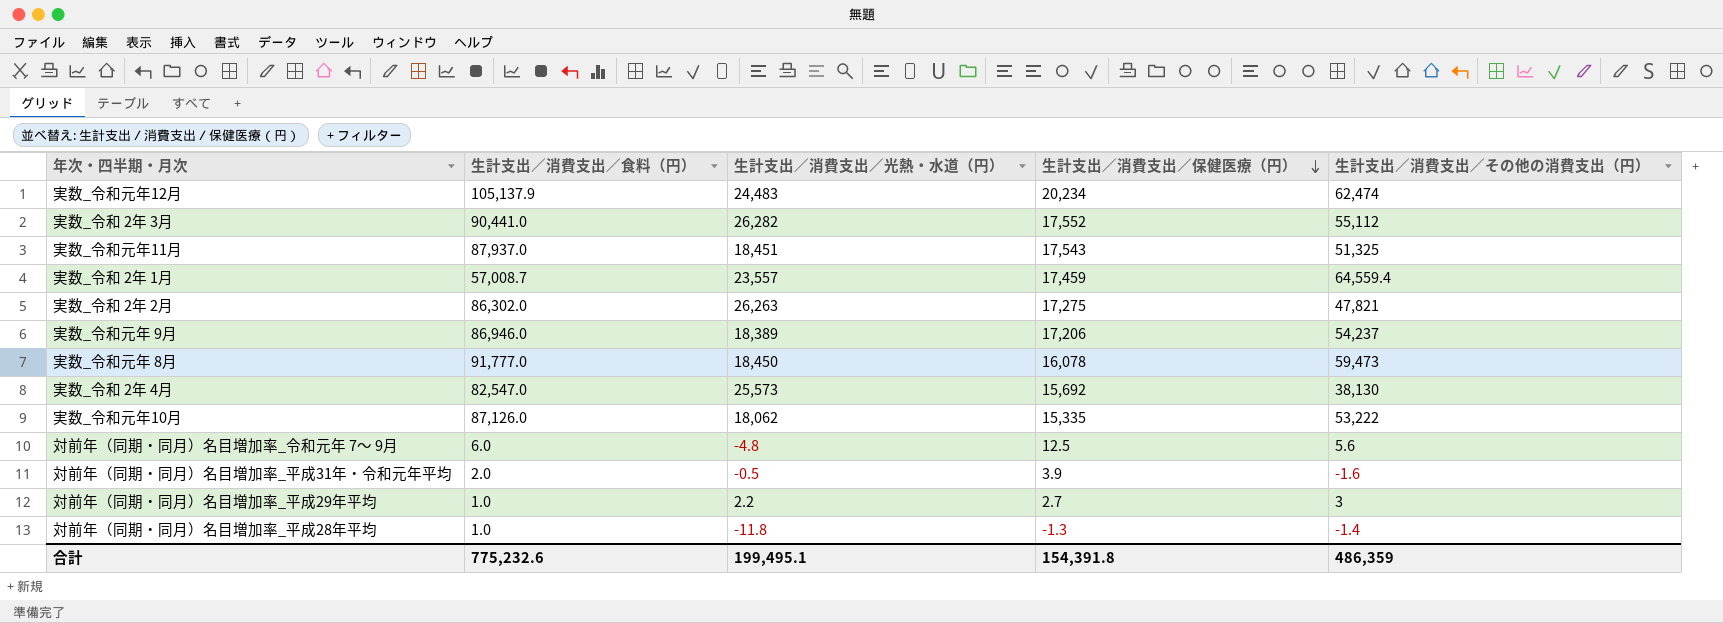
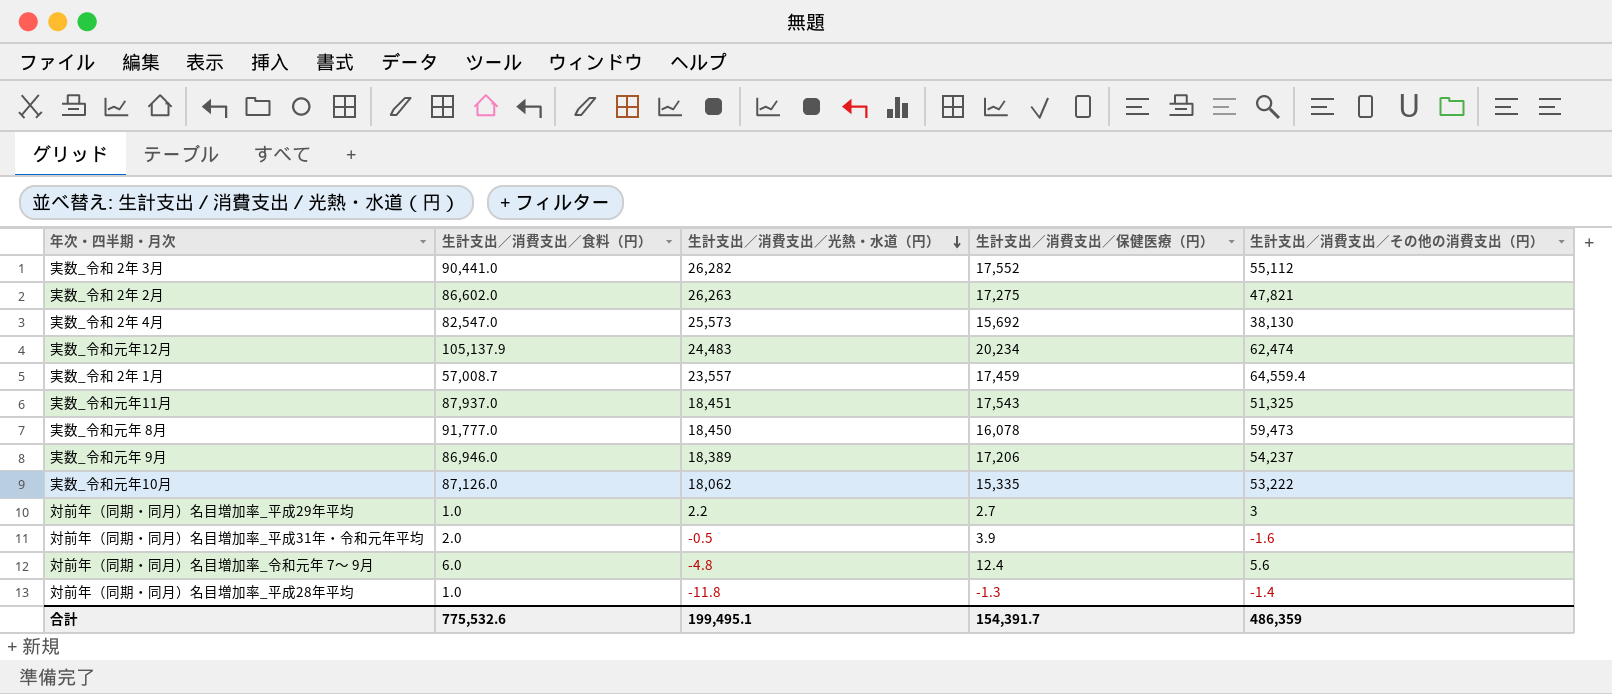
row order: 生計支出／消費支出／保健医療（円） descending -> 生計支出／消費支出／光熱・水道（円） descending
実数_令和 2年 2月 | 生計支出／消費支出／食料（円）: 86,302.0 -> 86,602.0
対前年（同期・同月）名目増加率_令和元年 7～ 9月 | 生計支出／消費支出／保健医療（円）: 12.5 -> 12.4
合計 | 生計支出／消費支出／食料（円）: 775,232.6 -> 775,532.6
合計 | 生計支出／消費支出／保健医療（円）: 154,391.8 -> 154,391.7

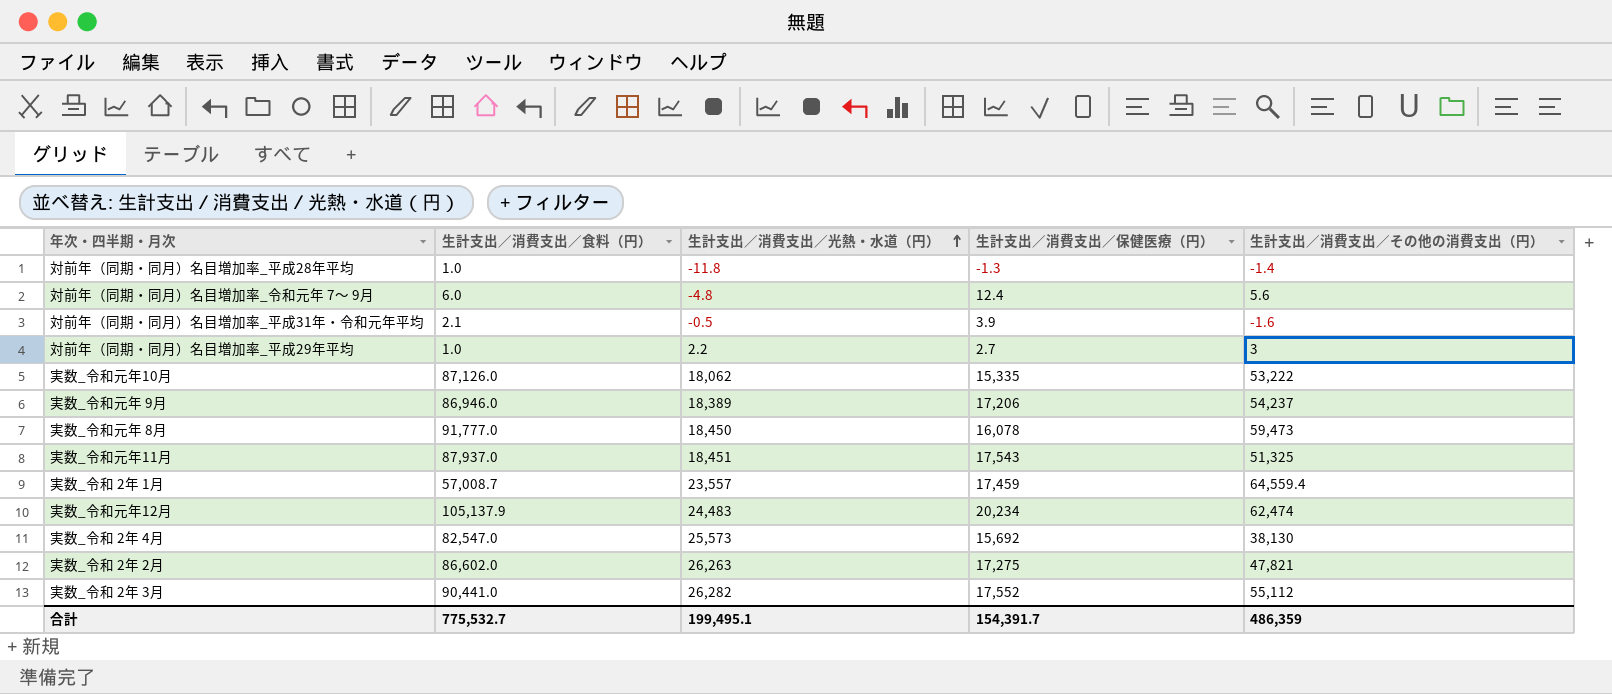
row order: 生計支出／消費支出／光熱・水道（円） descending -> 生計支出／消費支出／光熱・水道（円） ascending
対前年（同期・同月）名目増加率_平成31年・令和元年平均 | 生計支出／消費支出／食料（円）: 2.0 -> 2.1
合計 | 生計支出／消費支出／食料（円）: 775,532.6 -> 775,532.7

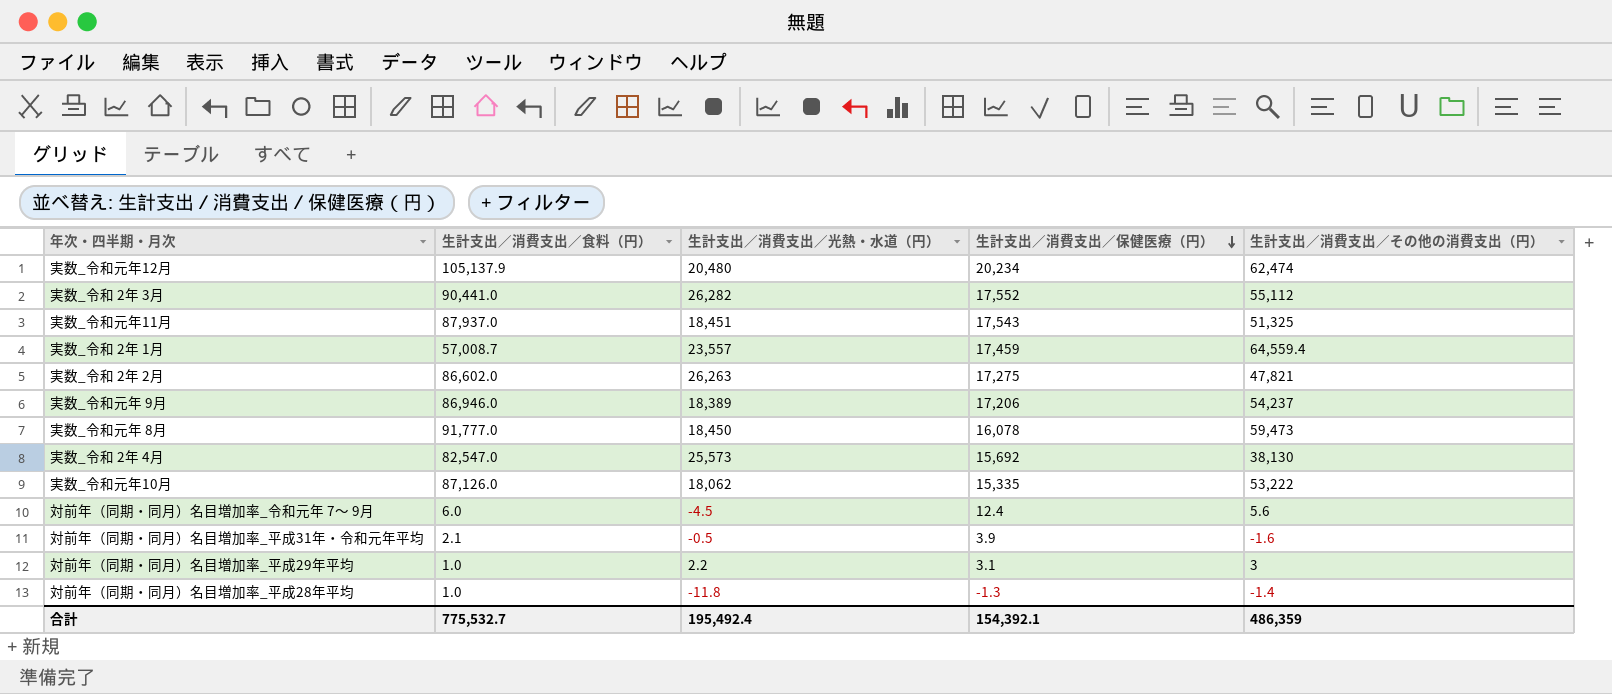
row order: 生計支出／消費支出／光熱・水道（円） ascending -> 生計支出／消費支出／保健医療（円） descending
実数_令和元年12月 | 生計支出／消費支出／光熱・水道（円）: 24,483 -> 20,480
対前年（同期・同月）名目増加率_令和元年 7～ 9月 | 生計支出／消費支出／光熱・水道（円）: -4.8 -> -4.5
対前年（同期・同月）名目増加率_平成29年平均 | 生計支出／消費支出／保健医療（円）: 2.7 -> 3.1
合計 | 生計支出／消費支出／光熱・水道（円）: 199,495.1 -> 195,492.4
合計 | 生計支出／消費支出／保健医療（円）: 154,391.7 -> 154,392.1

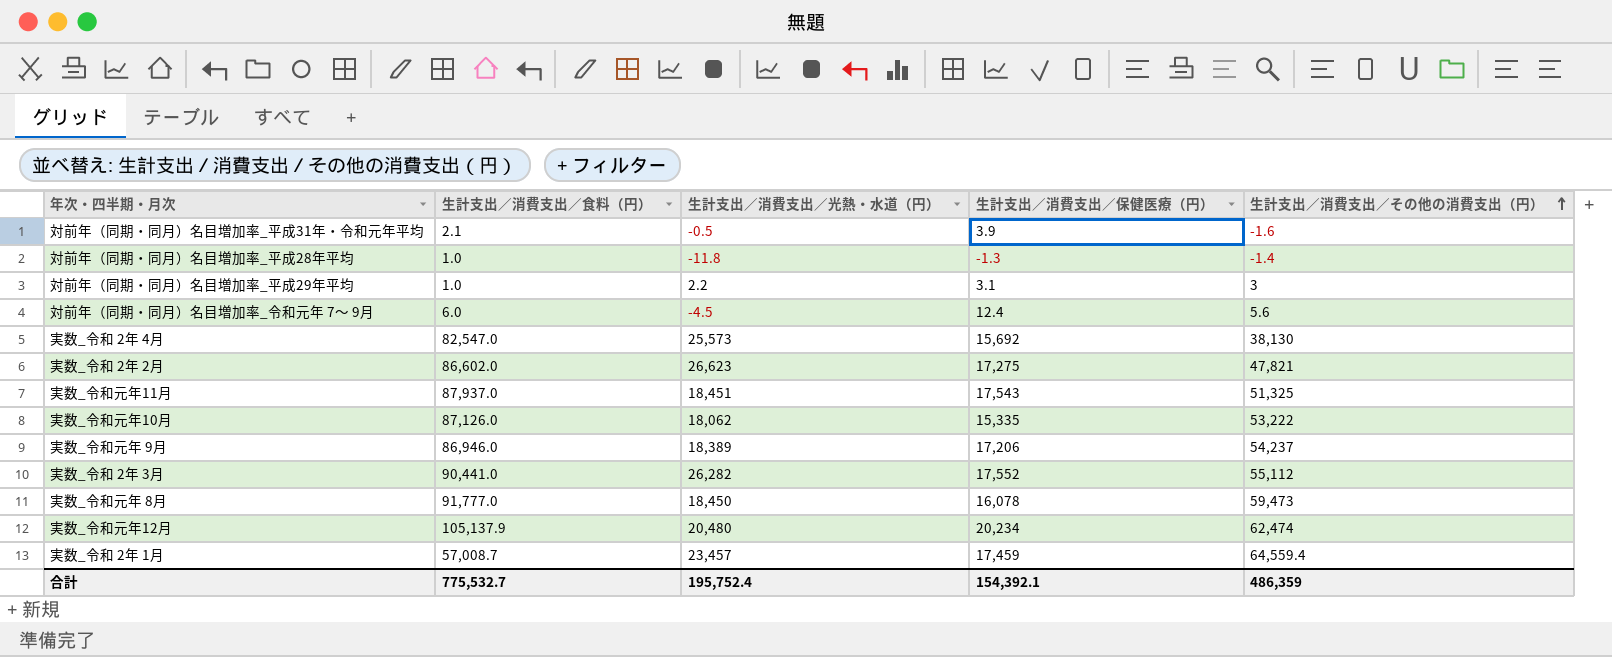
row order: 生計支出／消費支出／保健医療（円） descending -> 生計支出／消費支出／その他の消費支出（円） ascending
実数_令和 2年 2月 | 生計支出／消費支出／光熱・水道（円）: 26,263 -> 26,623
実数_令和 2年 1月 | 生計支出／消費支出／光熱・水道（円）: 23,557 -> 23,457
合計 | 生計支出／消費支出／光熱・水道（円）: 195,492.4 -> 195,752.4

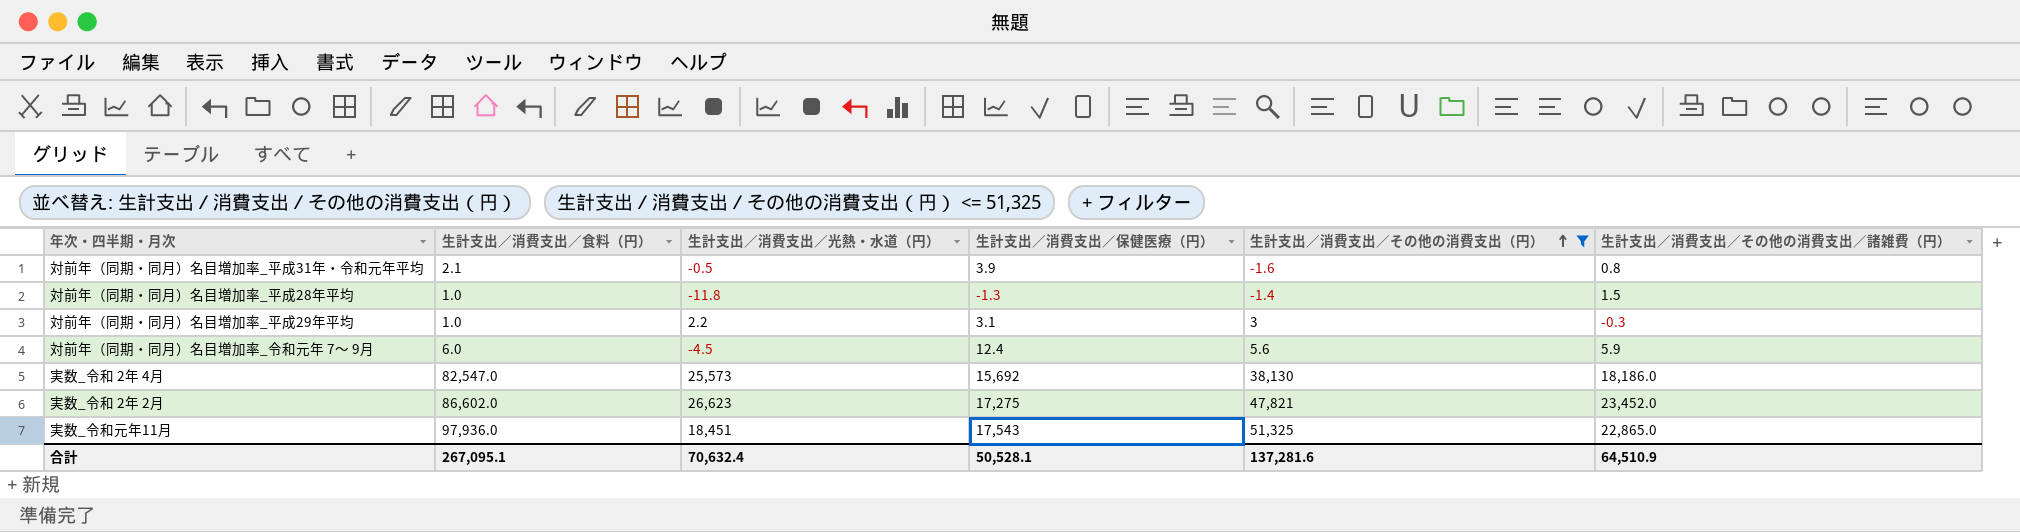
filter: none -> 生計支出／消費支出／その他の消費支出（円） <= 51,325
column 生計支出／消費支出／その他の消費支出／諸雑費（円） | position: none -> 6
実数_令和元年11月 | 生計支出／消費支出／食料（円）: 87,937.0 -> 97,936.0
合計 | 生計支出／消費支出／食料（円）: 775,532.7 -> 267,095.1
合計 | 生計支出／消費支出／光熱・水道（円）: 195,752.4 -> 70,632.4
合計 | 生計支出／消費支出／保健医療（円）: 154,392.1 -> 50,528.1
合計 | 生計支出／消費支出／その他の消費支出（円）: 486,359 -> 137,281.6

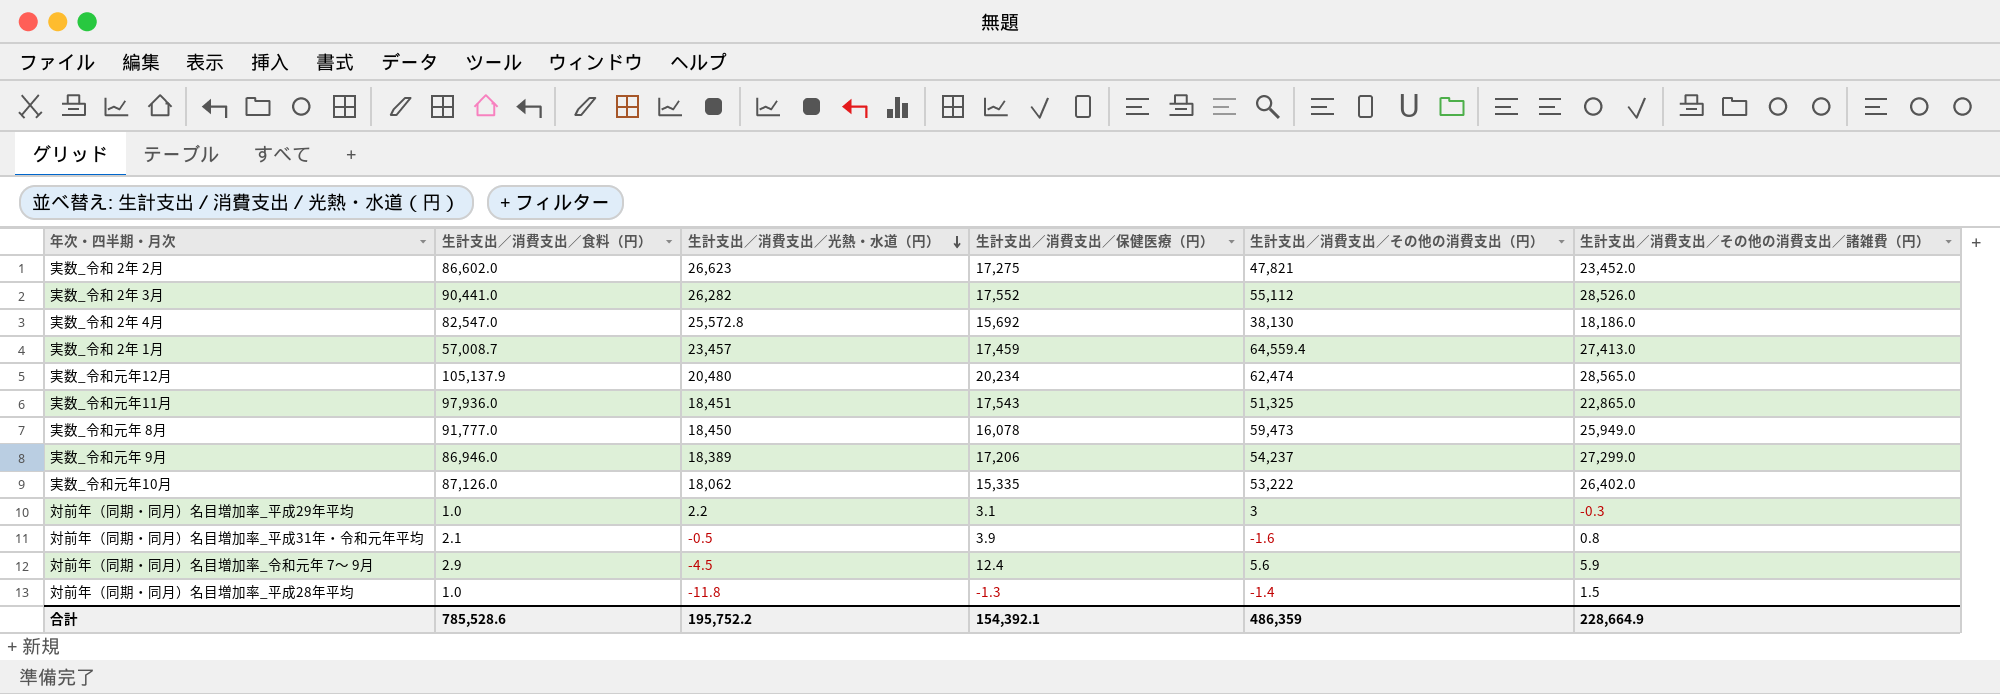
filter: 生計支出／消費支出／その他の消費支出（円） <= 51,325 -> none
row order: 生計支出／消費支出／その他の消費支出（円） ascending -> 生計支出／消費支出／光熱・水道（円） descending
実数_令和 2年 4月 | 生計支出／消費支出／光熱・水道（円）: 25,573 -> 25,572.8
対前年（同期・同月）名目増加率_令和元年 7～ 9月 | 生計支出／消費支出／食料（円）: 6.0 -> 2.9
合計 | 生計支出／消費支出／食料（円）: 267,095.1 -> 785,528.6
合計 | 生計支出／消費支出／光熱・水道（円）: 70,632.4 -> 195,752.2
合計 | 生計支出／消費支出／保健医療（円）: 50,528.1 -> 154,392.1
合計 | 生計支出／消費支出／その他の消費支出（円）: 137,281.6 -> 486,359
合計 | 生計支出／消費支出／その他の消費支出／諸雑費（円）: 64,510.9 -> 228,664.9

